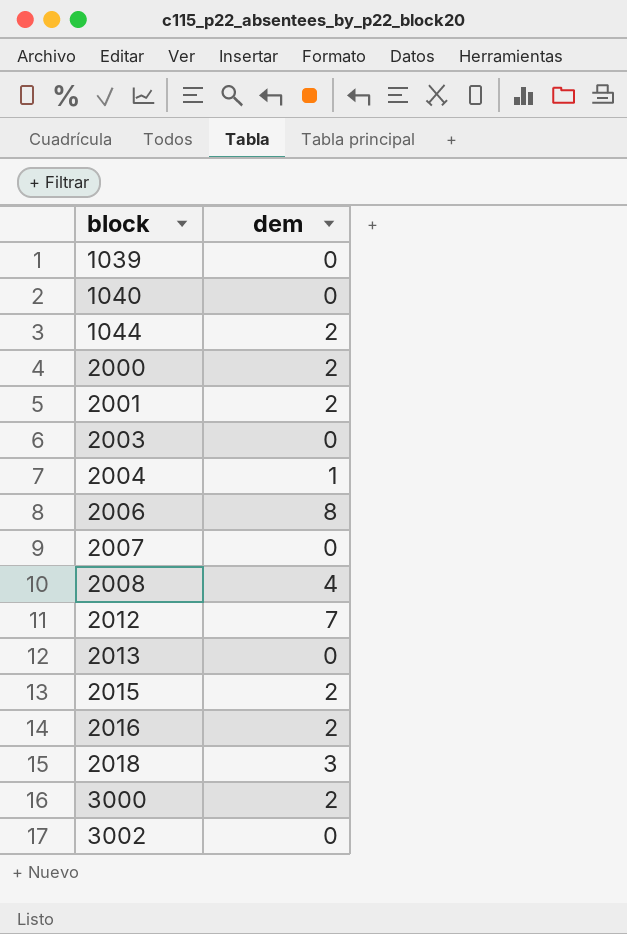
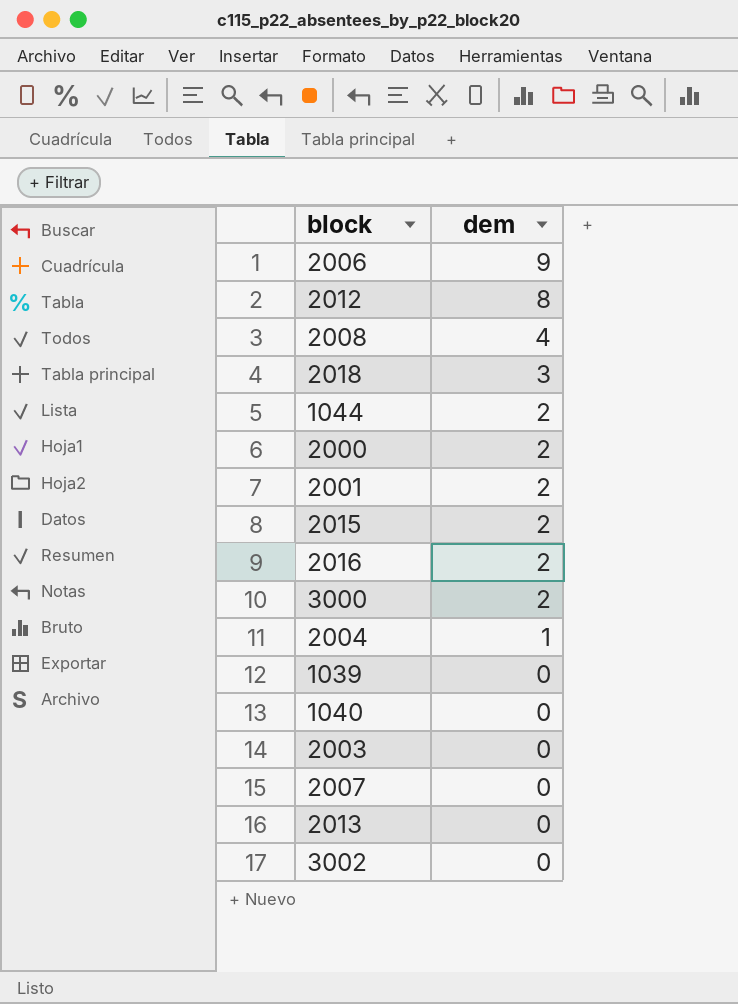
row order: block ascending -> dem descending
2006 | dem: 8 -> 9
2012 | dem: 7 -> 8

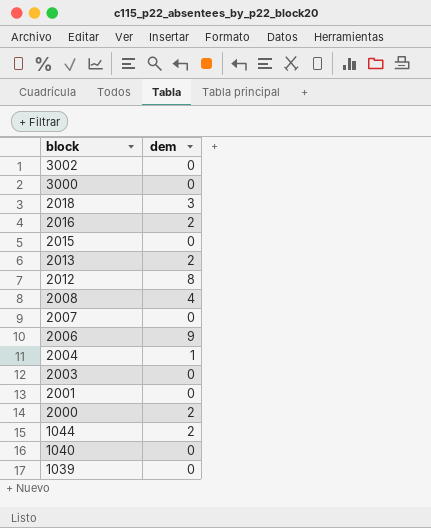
row order: dem descending -> block descending
3000 | dem: 2 -> 0
2015 | dem: 2 -> 0
2013 | dem: 0 -> 2
2001 | dem: 2 -> 0

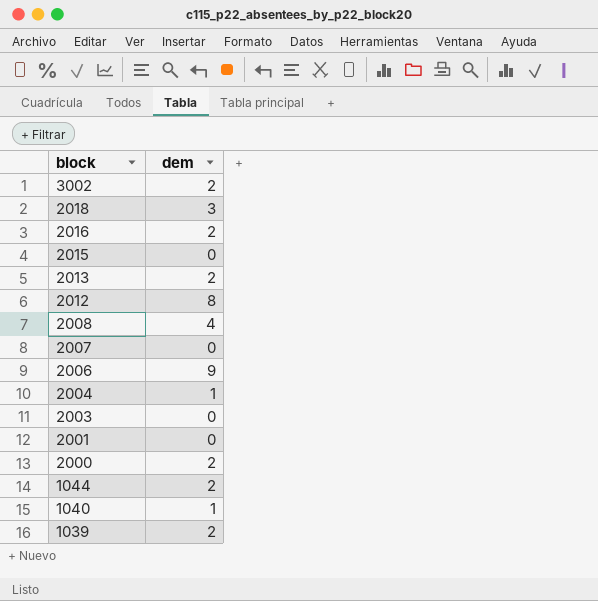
row 3000: 0 -> none
3002 | dem: 0 -> 2
1040 | dem: 0 -> 1
1039 | dem: 0 -> 2

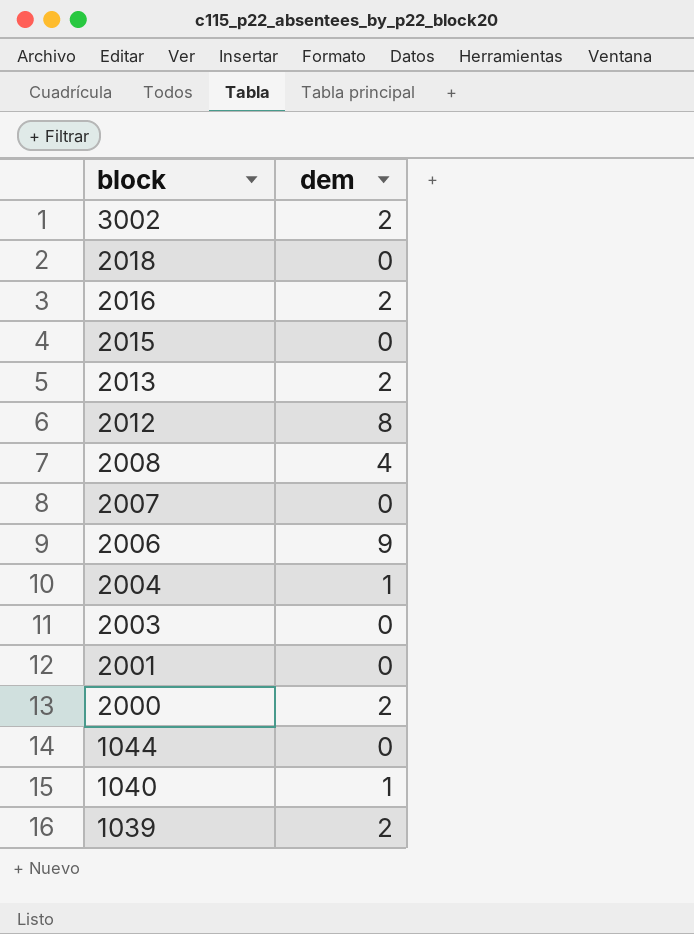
2018 | dem: 3 -> 0
1044 | dem: 2 -> 0

